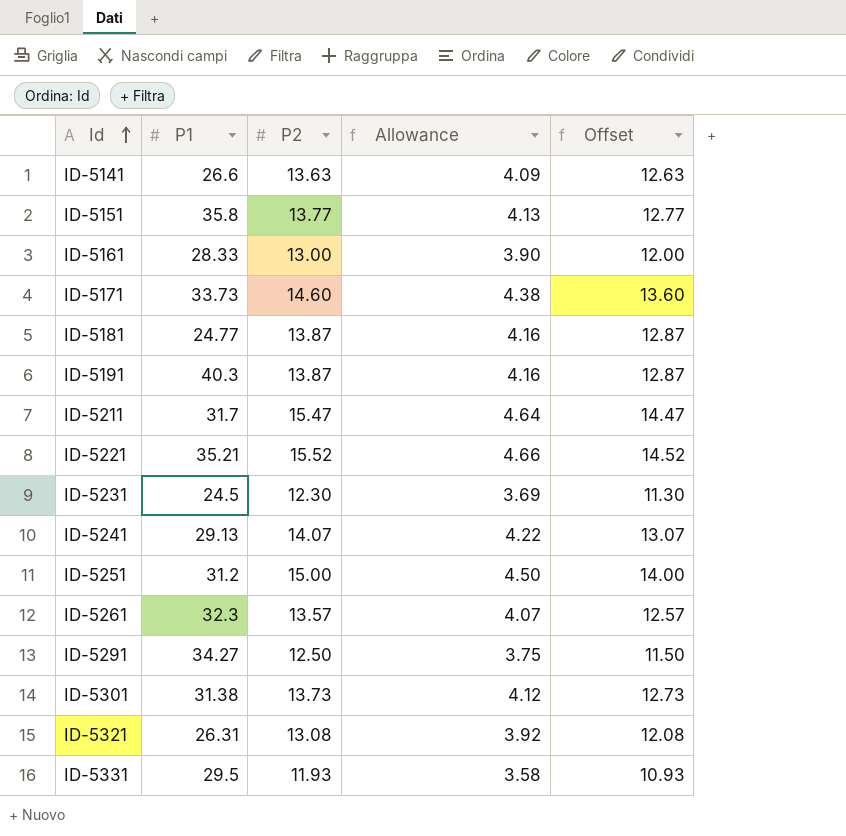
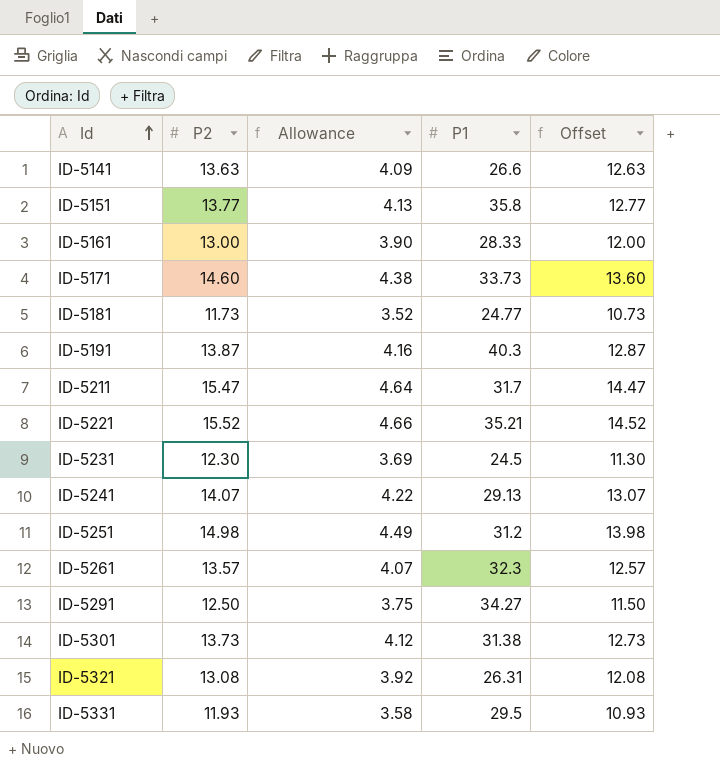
column P1 | position: 2 -> 4
ID-5181 | P2: 13.87 -> 11.73
ID-5181 | Allowance: 4.16 -> 3.52
ID-5181 | Offset: 12.87 -> 10.73
ID-5251 | P2: 15.00 -> 14.98
ID-5251 | Allowance: 4.50 -> 4.49
ID-5251 | Offset: 14.00 -> 13.98

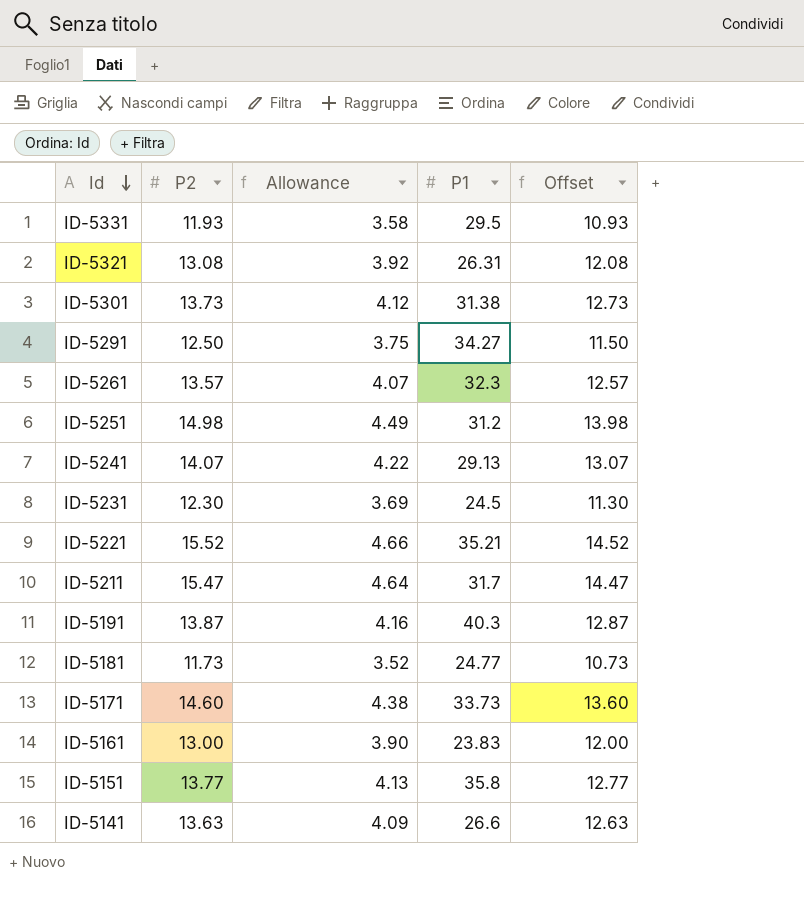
row order: Id ascending -> Id descending
ID-5161 | P1: 28.33 -> 23.83

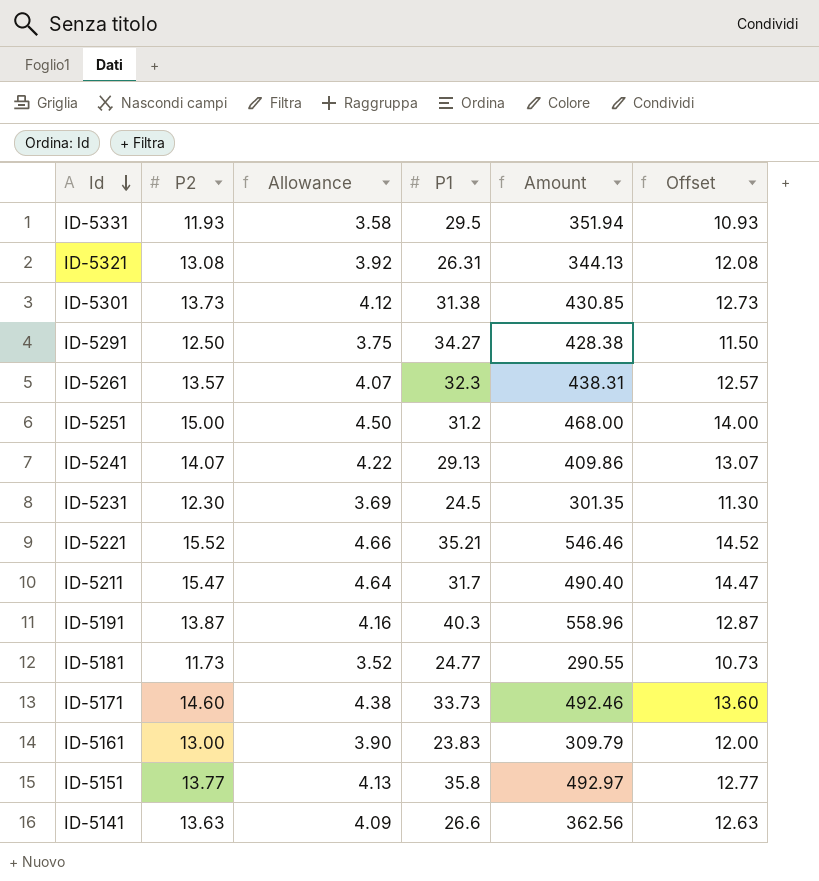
column Amount | formula: none -> [P2] * [P1]
ID-5251 | P2: 14.98 -> 15.00
ID-5251 | Allowance: 4.49 -> 4.50
ID-5251 | Offset: 13.98 -> 14.00

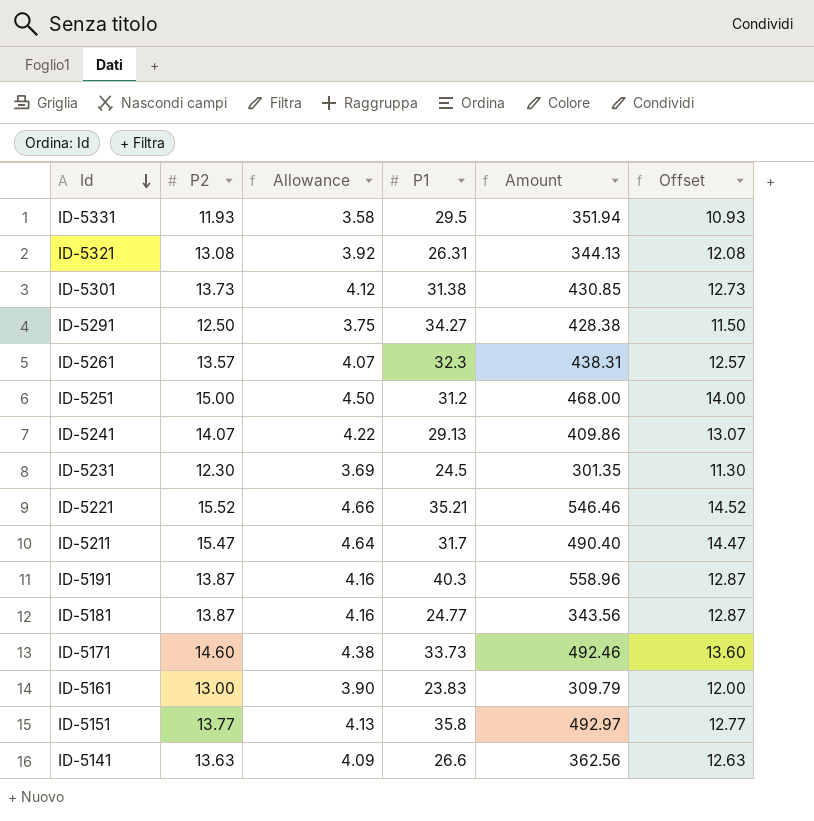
ID-5181 | P2: 11.73 -> 13.87
ID-5181 | Allowance: 3.52 -> 4.16
ID-5181 | Amount: 290.55 -> 343.56
ID-5181 | Offset: 10.73 -> 12.87

